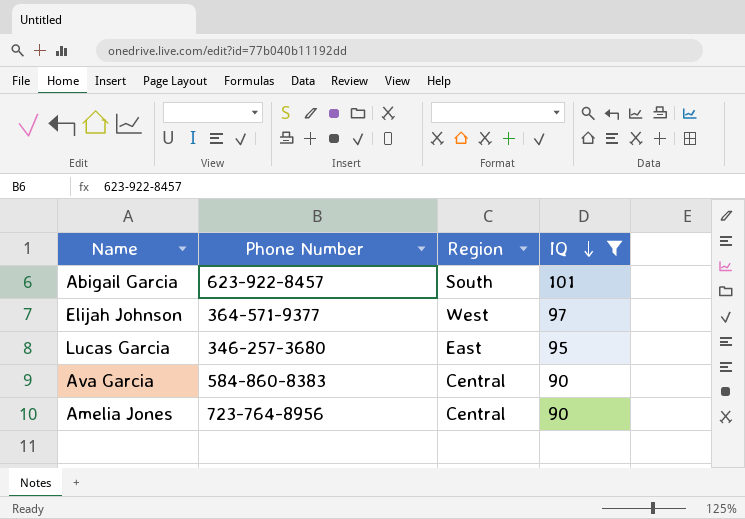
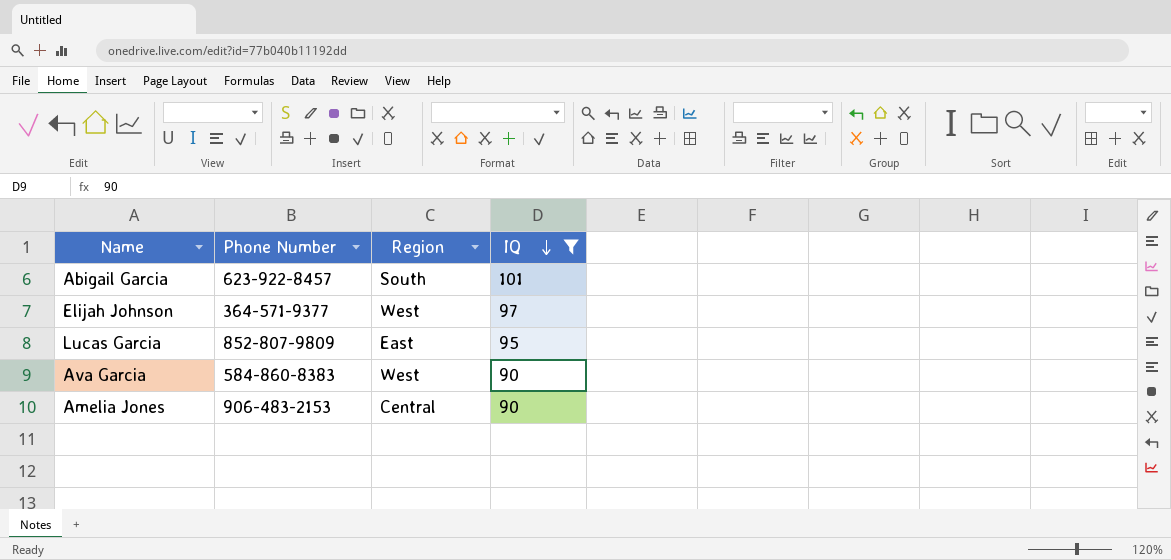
Lucas Garcia | Phone Number: 346-257-3680 -> 852-807-9809
Ava Garcia | Region: Central -> West
Amelia Jones | Phone Number: 723-764-8956 -> 906-483-2153

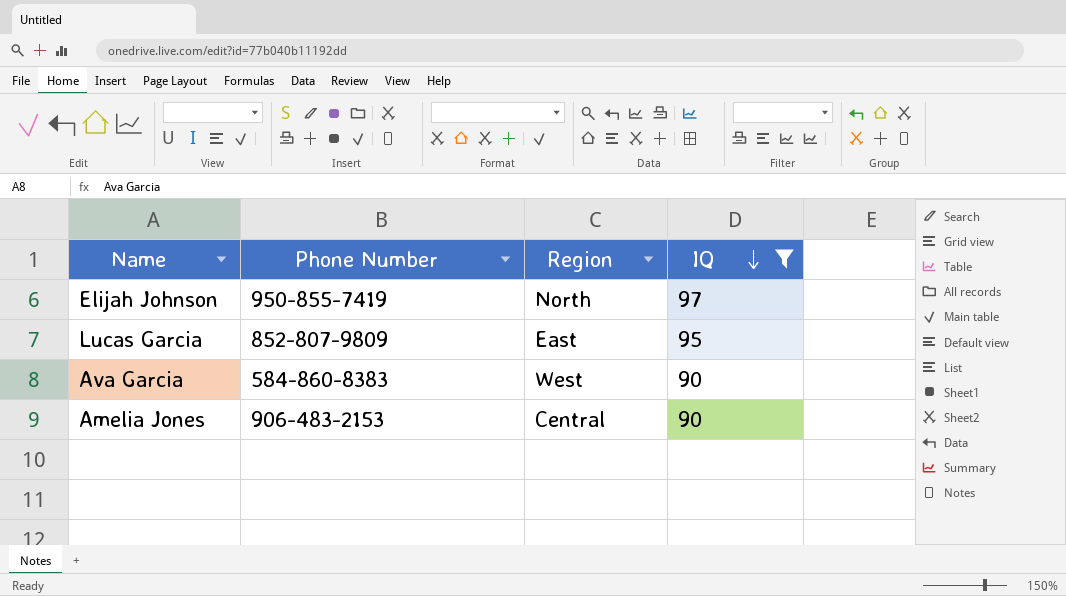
row Abigail Garcia: 623-922-8457 | South | 101 -> none
Elijah Johnson | Phone Number: 364-571-9377 -> 950-855-7419
Elijah Johnson | Region: West -> North

